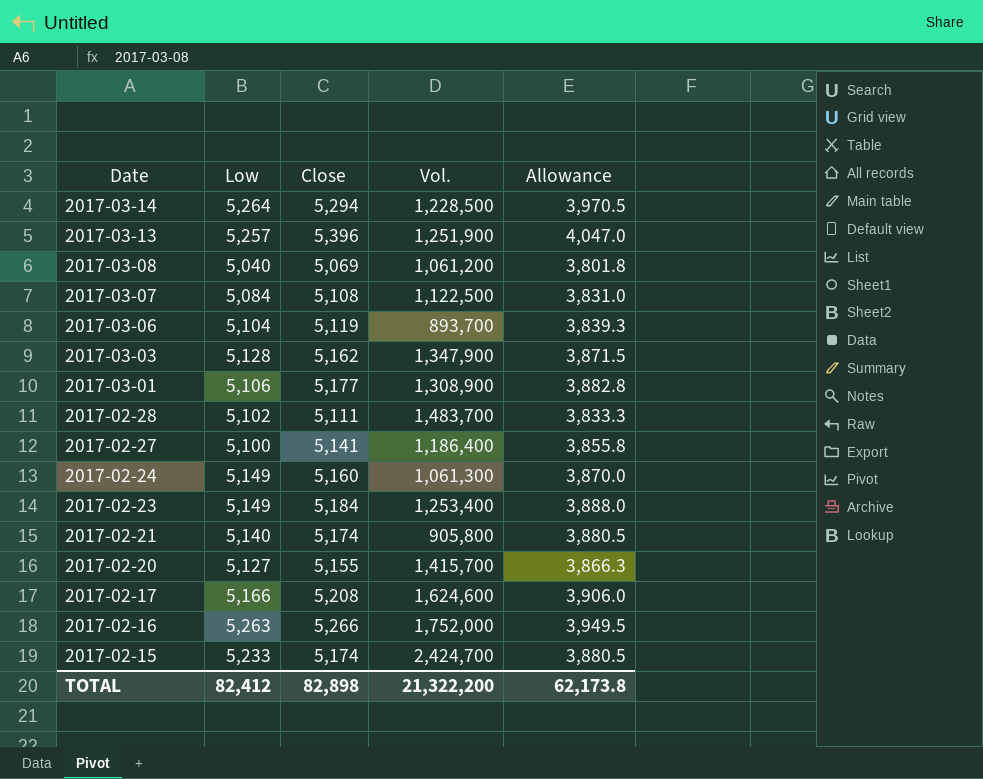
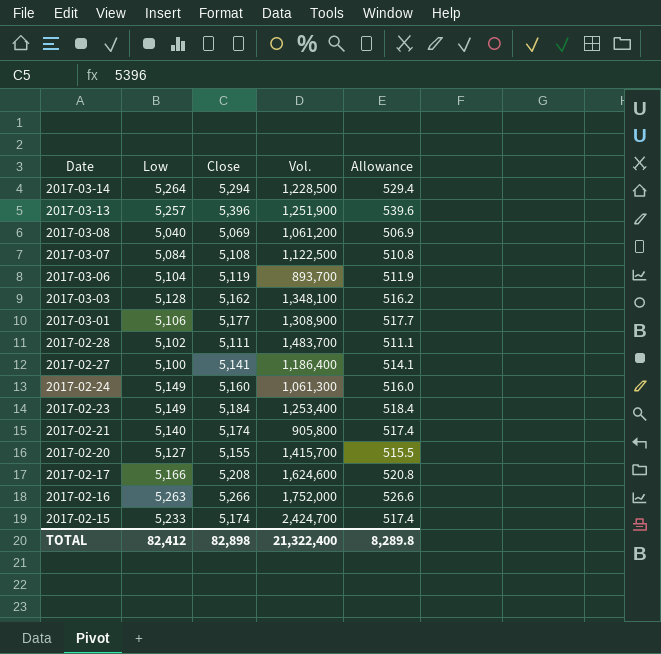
column Allowance | formula: [Close] * 0.75 -> [Close] * 0.1
2017-03-03 | Vol.: 1,347,900 -> 1,348,100
TOTAL | Vol.: 21,322,200 -> 21,322,400
TOTAL | Allowance: 62,173.8 -> 8,289.8

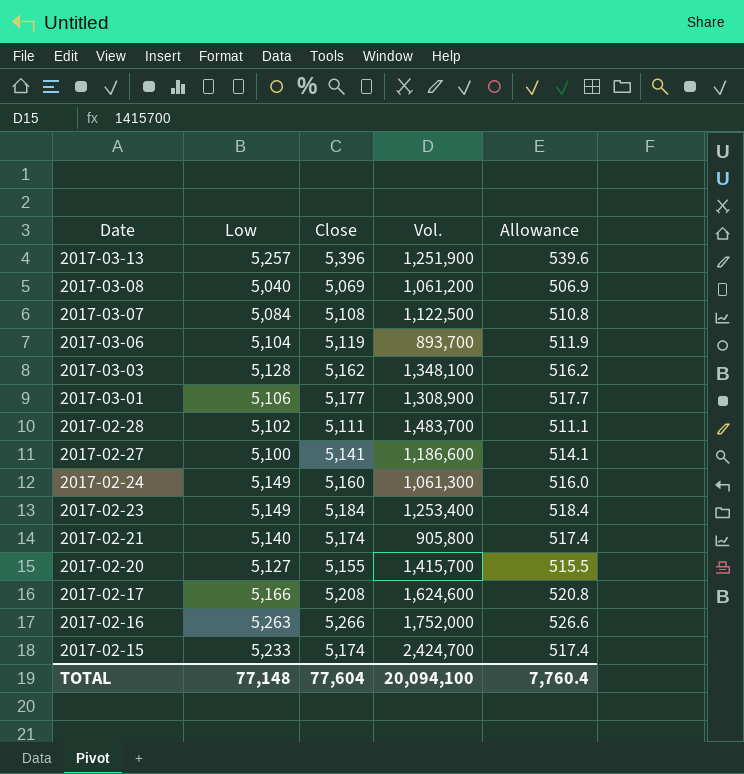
row 2017-03-14: 5,264 | 5,294 | 1,228,500 | 529.4 -> none
2017-02-27 | Vol.: 1,186,400 -> 1,186,600
TOTAL | Low: 82,412 -> 77,148
TOTAL | Close: 82,898 -> 77,604
TOTAL | Vol.: 21,322,400 -> 20,094,100
TOTAL | Allowance: 8,289.8 -> 7,760.4

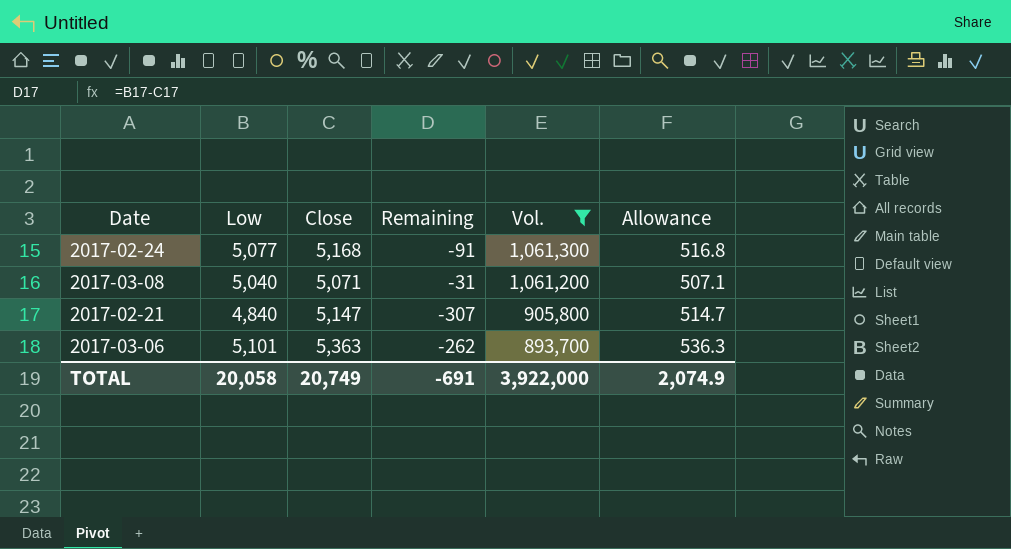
filter: none -> Vol. <= 1,061,300
row order: Date descending -> Vol. descending
column Remaining | formula: none -> [Low] - [Close]
2017-02-24 | Low: 5,149 -> 5,077
2017-02-24 | Close: 5,160 -> 5,168
2017-02-24 | Allowance: 516.0 -> 516.8
2017-03-08 | Close: 5,069 -> 5,071
2017-03-08 | Allowance: 506.9 -> 507.1
2017-02-21 | Low: 5,140 -> 4,840
2017-02-21 | Close: 5,174 -> 5,147
2017-02-21 | Allowance: 517.4 -> 514.7
2017-03-06 | Low: 5,104 -> 5,101
2017-03-06 | Close: 5,119 -> 5,363
2017-03-06 | Allowance: 511.9 -> 536.3
TOTAL | Low: 77,148 -> 20,058
TOTAL | Close: 77,604 -> 20,749
TOTAL | Vol.: 20,094,100 -> 3,922,000
TOTAL | Allowance: 7,760.4 -> 2,074.9

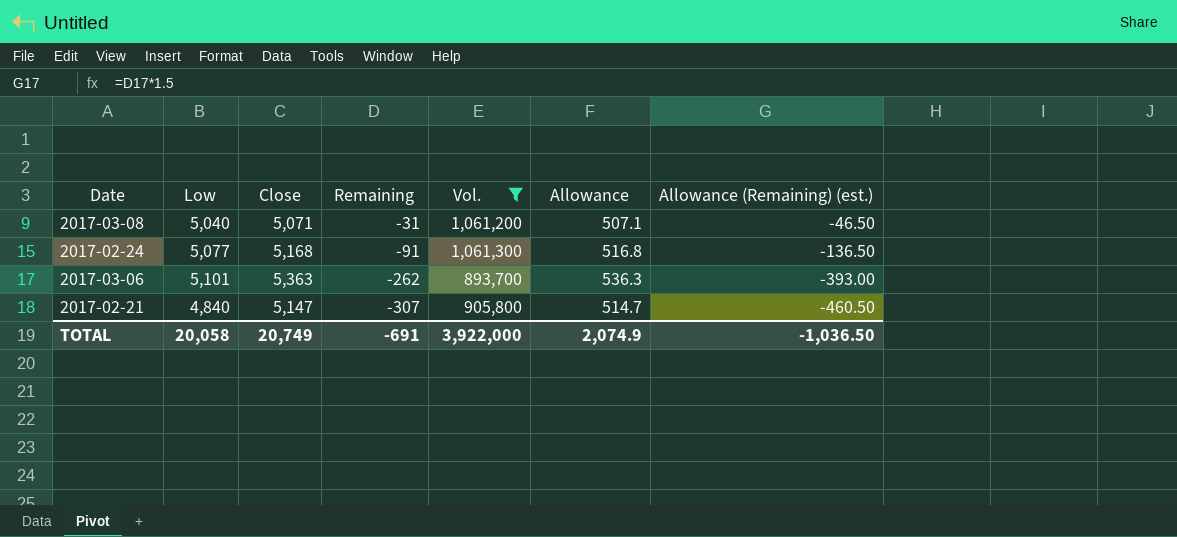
row order: Vol. descending -> Remaining descending
column Allowance (Remaining) (est.) | formula: none -> [Remaining] * 1.5

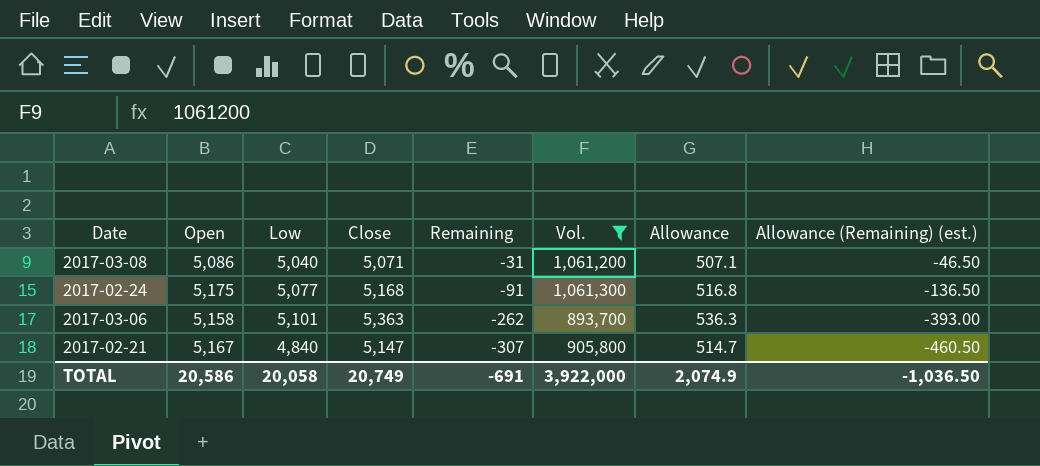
column Open | position: none -> 2

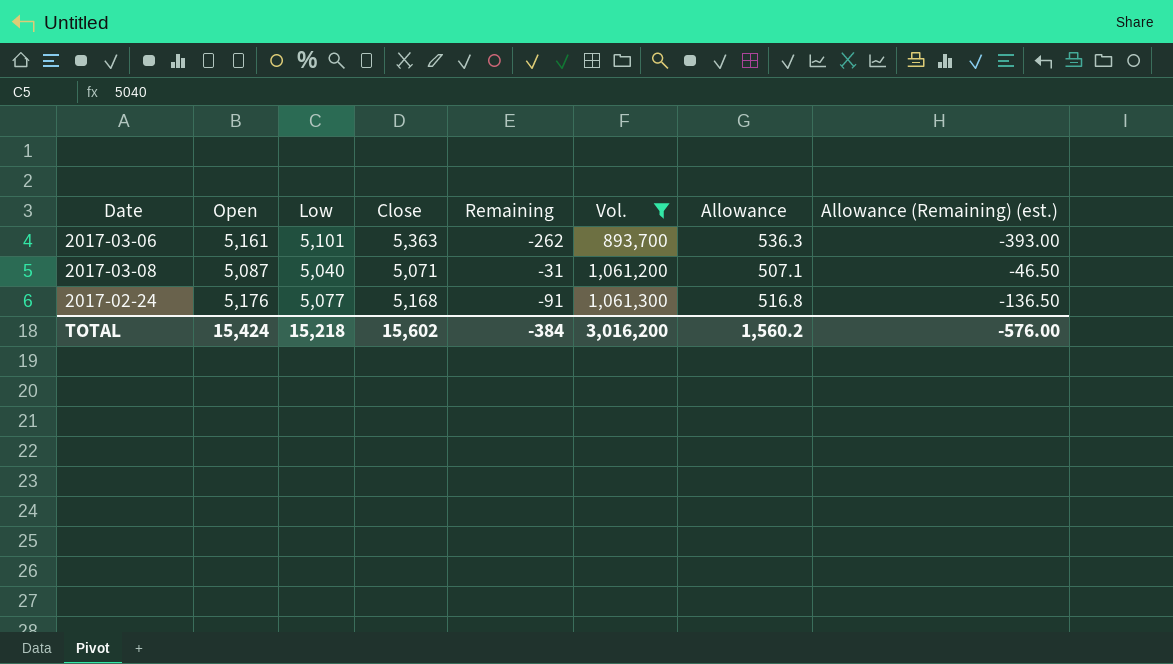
row order: Remaining descending -> Vol. ascending
row 2017-02-21: 5,167 | 4,840 | 5,147 | -307 | 905,800 | 514.7 | -460.50 -> none
2017-03-06 | Open: 5,158 -> 5,161
2017-03-08 | Open: 5,086 -> 5,087
2017-02-24 | Open: 5,175 -> 5,176
TOTAL | Open: 20,586 -> 15,424
TOTAL | Low: 20,058 -> 15,218
TOTAL | Close: 20,749 -> 15,602
TOTAL | Remaining: -691 -> -384
TOTAL | Vol.: 3,922,000 -> 3,016,200
TOTAL | Allowance: 2,074.9 -> 1,560.2
TOTAL | Allowance (Remaining) (est.): -1,036.50 -> -576.00

